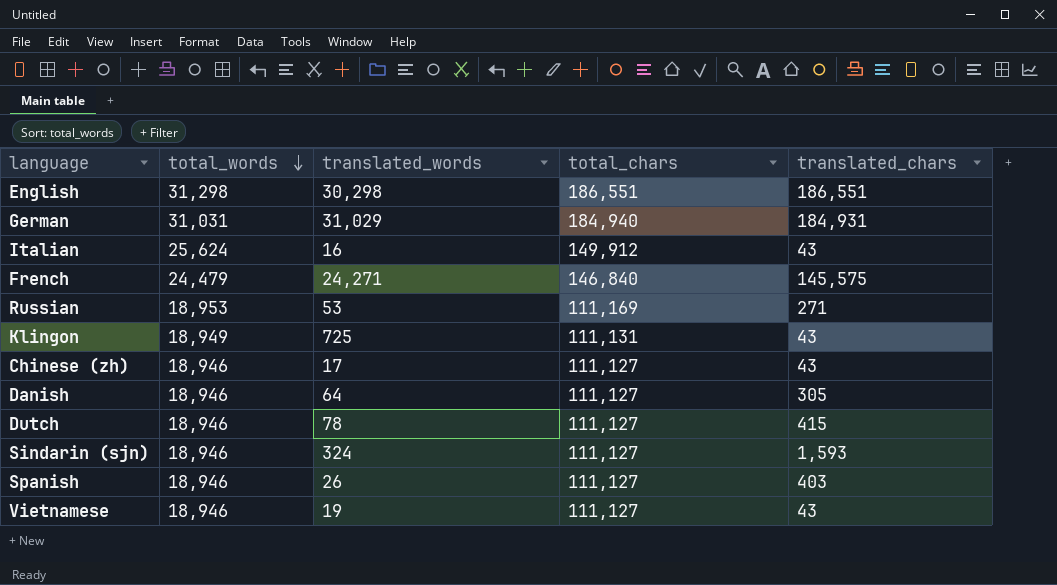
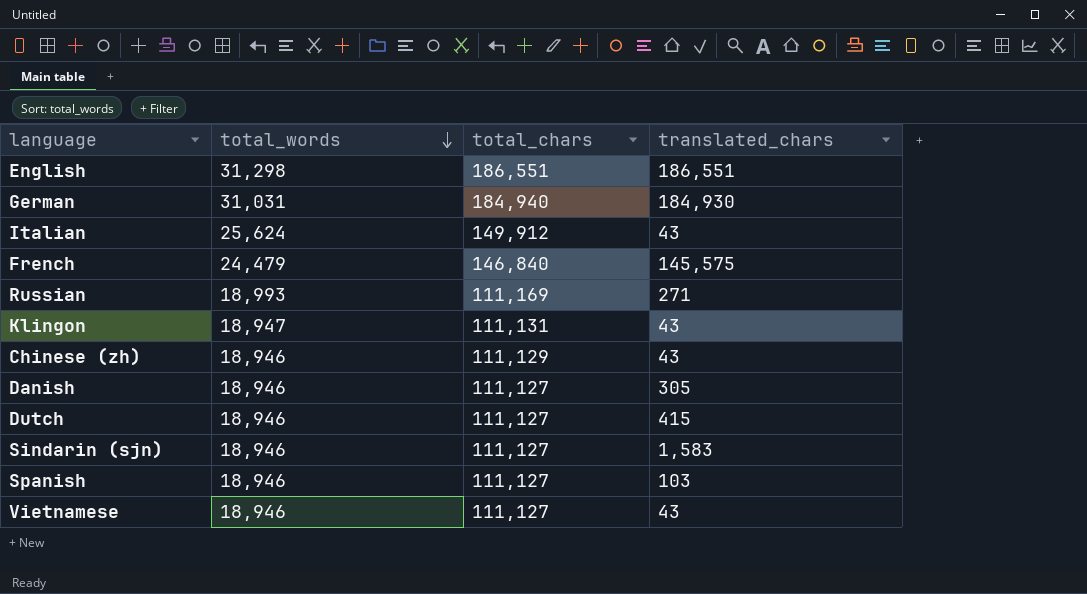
column translated_words | position: 3 -> none
German | translated_chars: 184,931 -> 184,930
Russian | total_words: 18,953 -> 18,993
Klingon | total_words: 18,949 -> 18,947
Chinese (zh) | total_chars: 111,127 -> 111,129
Sindarin (sjn) | translated_chars: 1,593 -> 1,583
Spanish | translated_chars: 403 -> 103

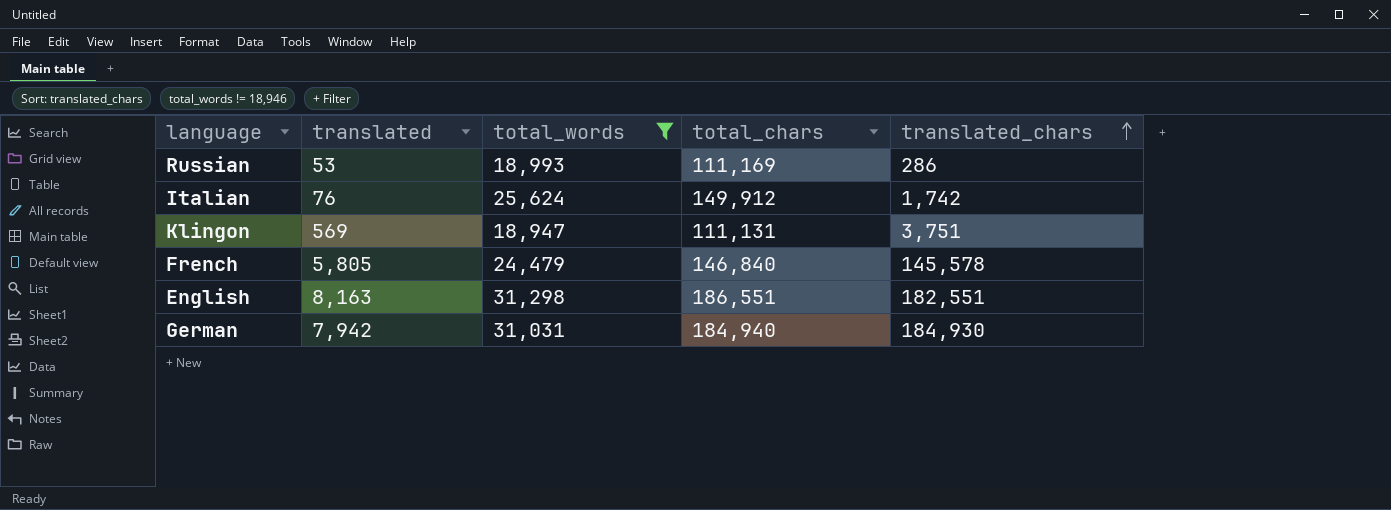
filter: none -> total_words != 18,946
row order: total_words descending -> translated_chars ascending
column translated | position: none -> 2
Russian | translated_chars: 271 -> 286
Italian | translated_chars: 43 -> 1,742
Klingon | translated_chars: 43 -> 3,751
French | translated_chars: 145,575 -> 145,578
English | translated_chars: 186,551 -> 182,551

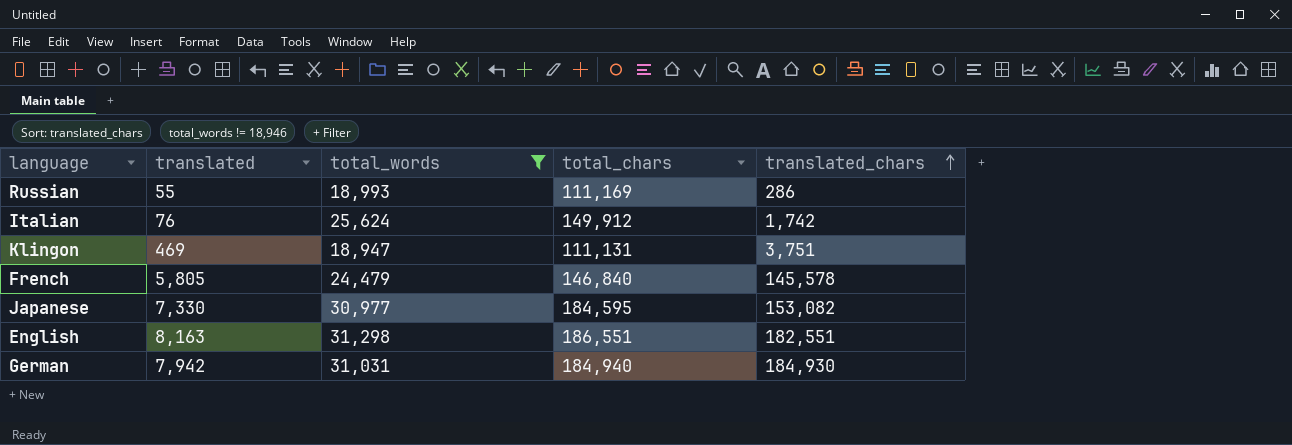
Russian | translated: 53 -> 55
Klingon | translated: 569 -> 469
row Japanese: none -> 7,330 | 30,977 | 184,595 | 153,082

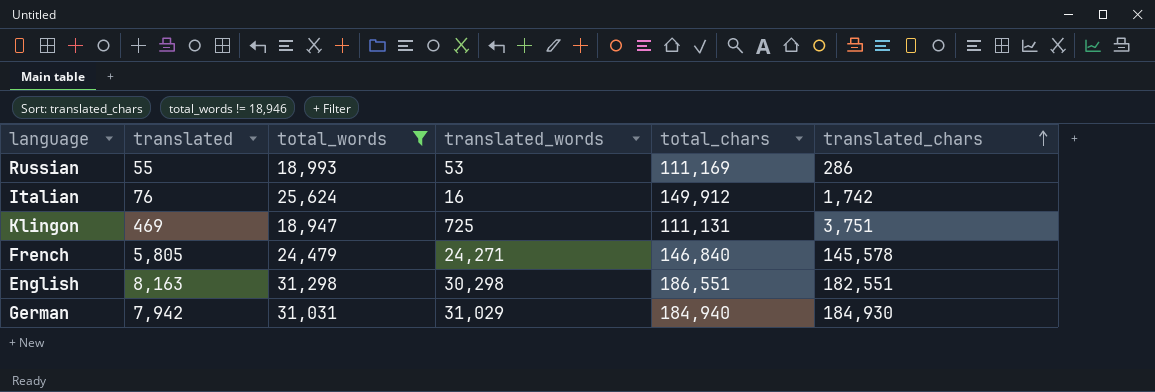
column translated_words | position: none -> 4
row Japanese: 7,330 | 30,977 | 184,595 | 153,082 -> none

